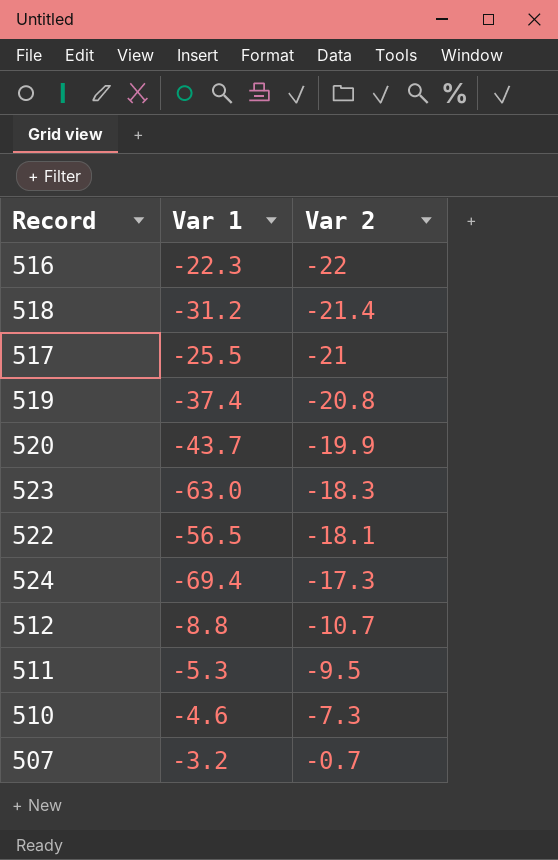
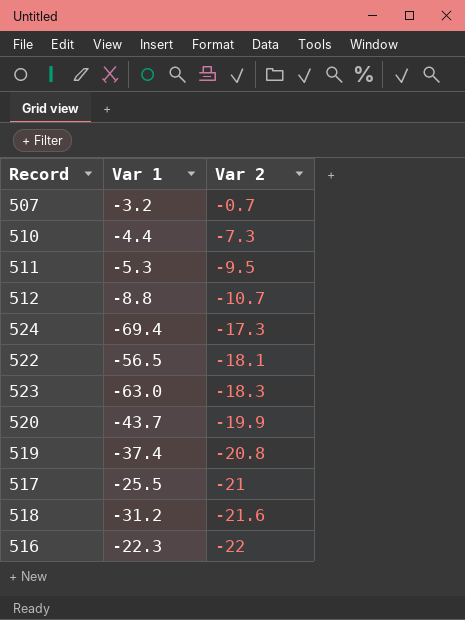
row order: Var 2 ascending -> Var 2 descending
510 | Var 1: -4.6 -> -4.4
518 | Var 2: -21.4 -> -21.6

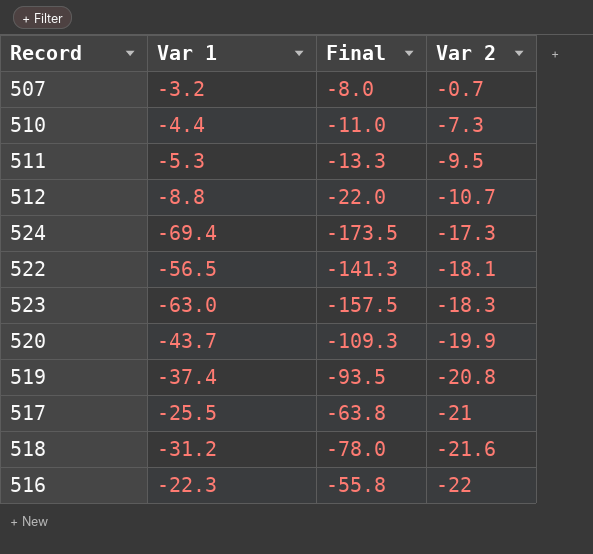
column Final | formula: none -> [Var 1] * 2.5

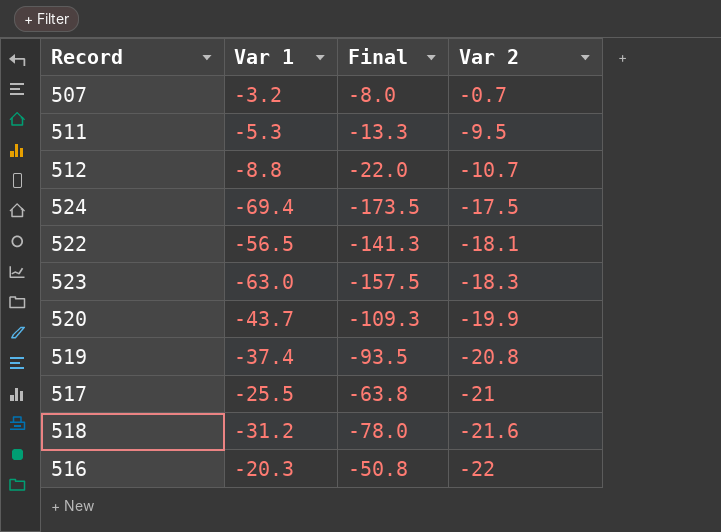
row 510: -4.4 | -11.0 | -7.3 -> none
524 | Var 2: -17.3 -> -17.5
516 | Var 1: -22.3 -> -20.3
516 | Final: -55.8 -> -50.8

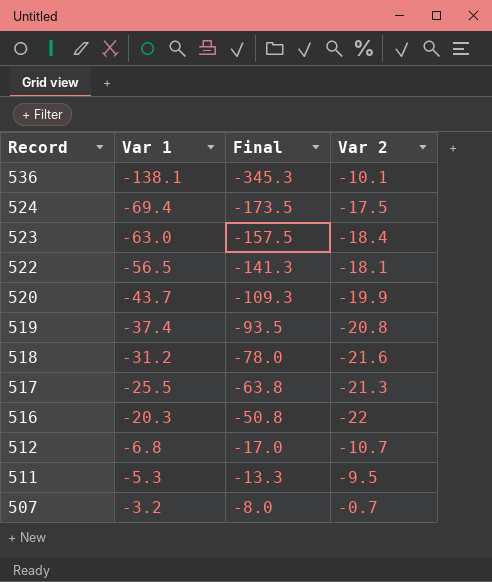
row order: Var 2 descending -> Record descending
row 536: none -> -138.1 | -345.3 | -10.1
523 | Var 2: -18.3 -> -18.4
517 | Var 2: -21 -> -21.3
512 | Var 1: -8.8 -> -6.8
512 | Final: -22.0 -> -17.0

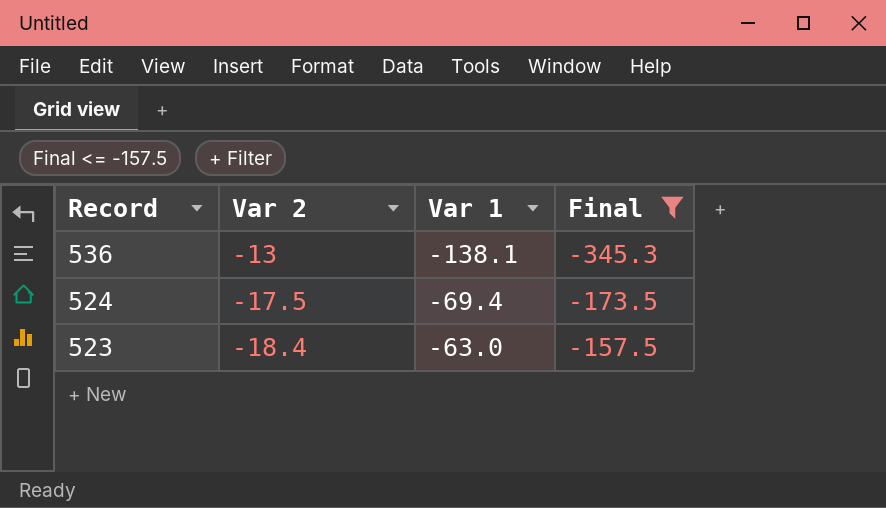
filter: none -> Final <= -157.5
column Var 2 | position: 4 -> 2
536 | Var 2: -10.1 -> -13

